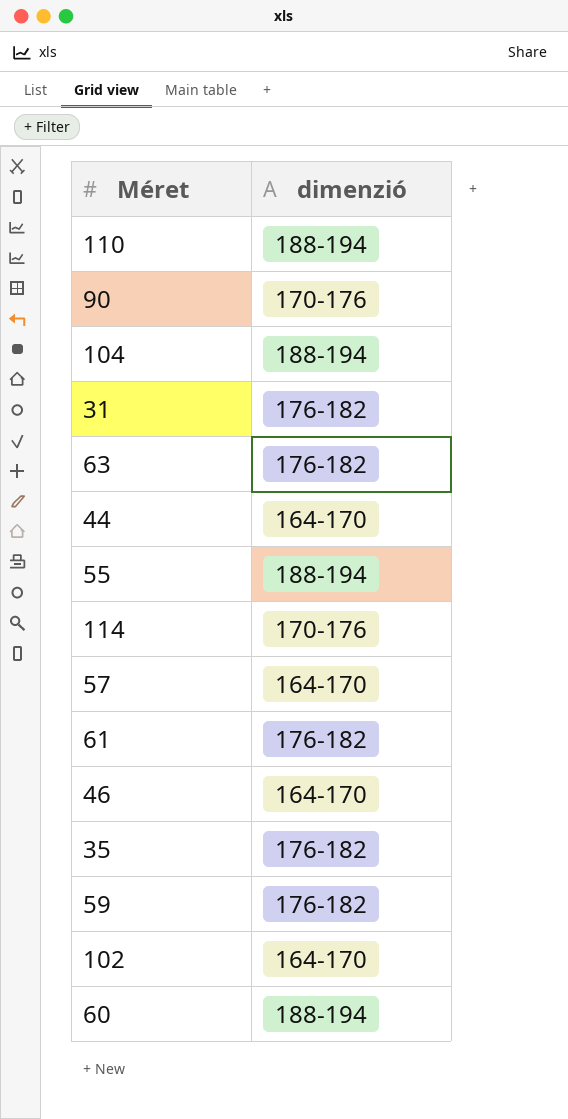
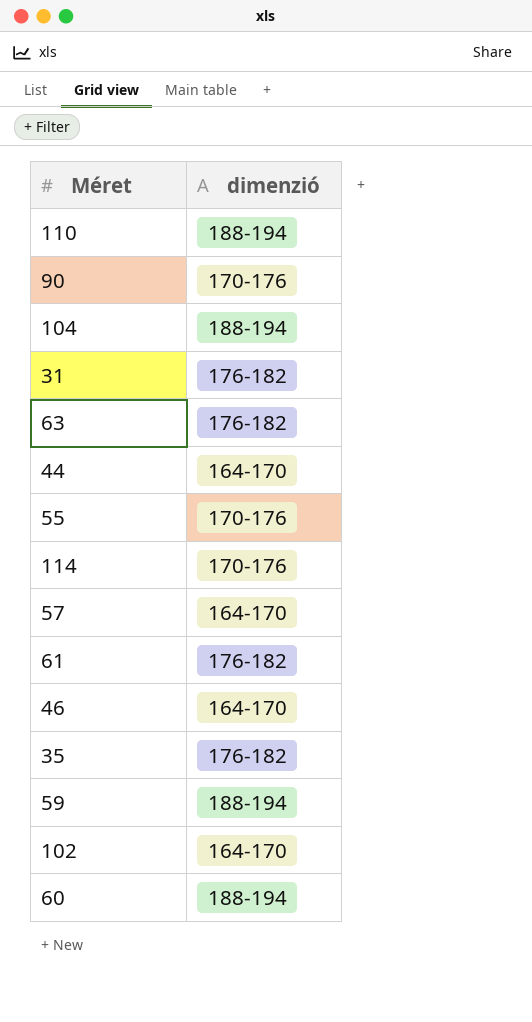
55 | dimenzió: 188-194 -> 170-176
59 | dimenzió: 176-182 -> 188-194

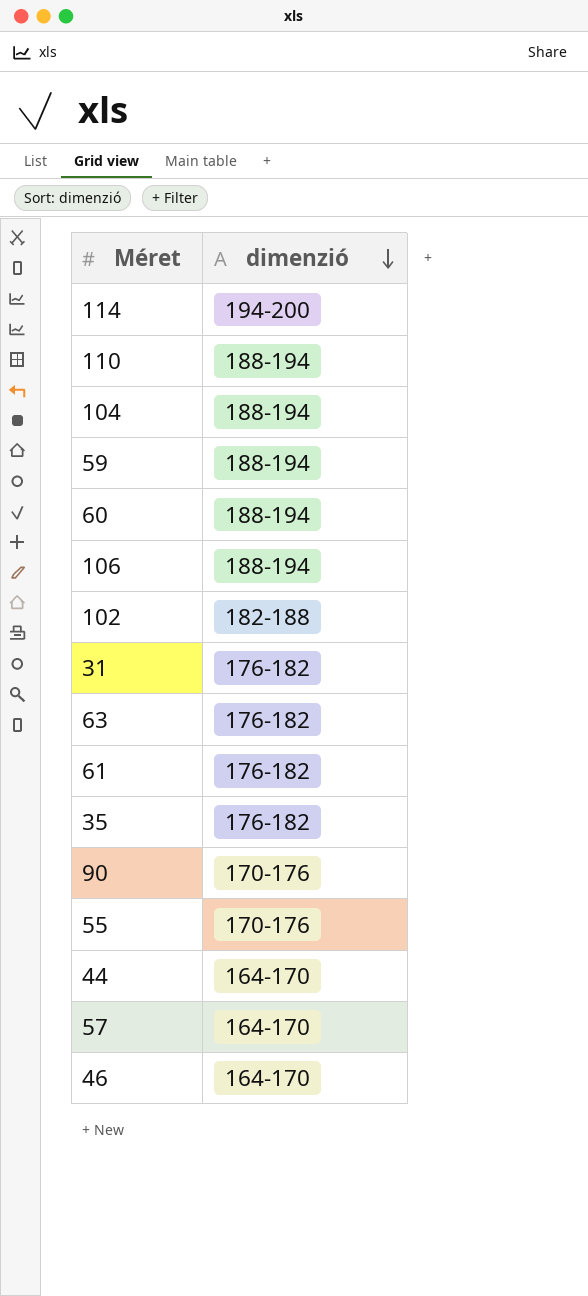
row order: none -> dimenzió descending
114 | dimenzió: 170-176 -> 194-200
row 106: none -> 188-194
102 | dimenzió: 164-170 -> 182-188

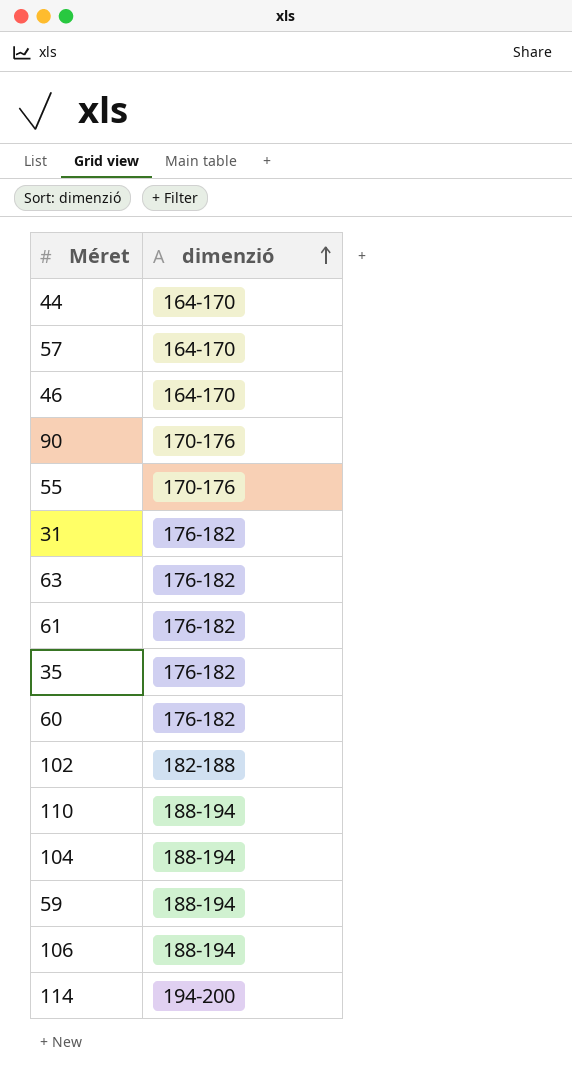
row order: dimenzió descending -> dimenzió ascending
60 | dimenzió: 188-194 -> 176-182

